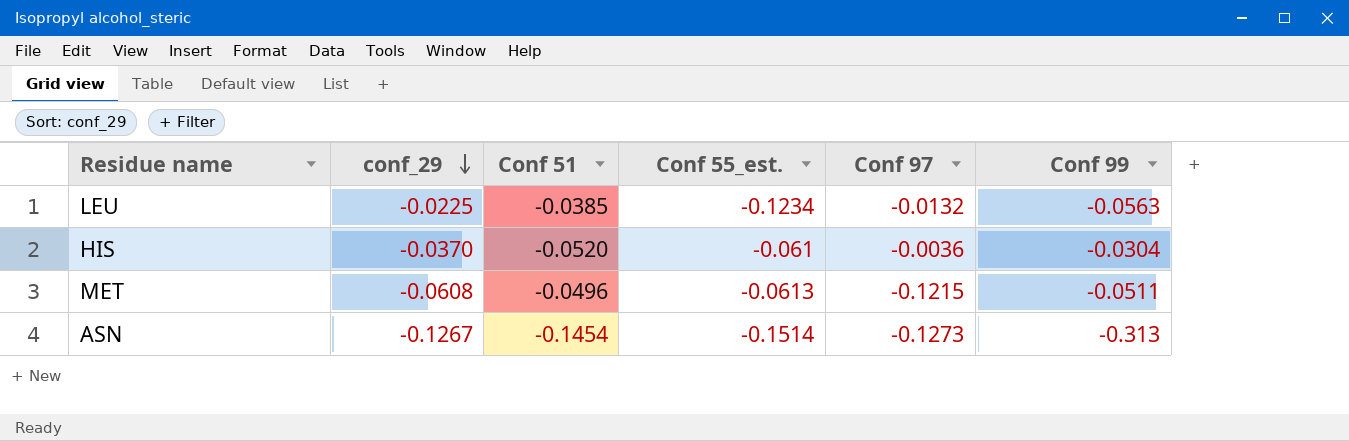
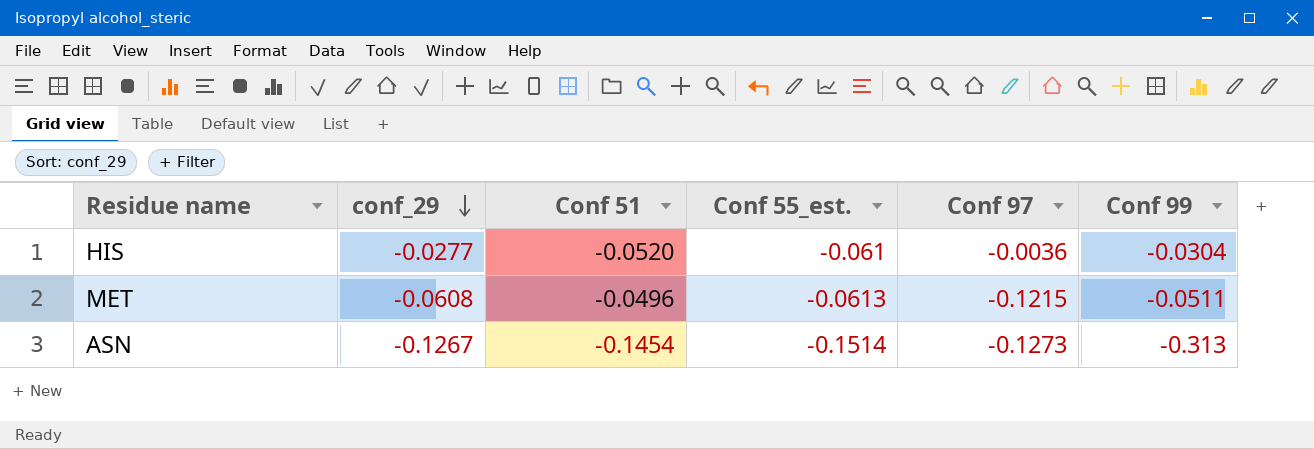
row LEU: -0.0225 | -0.0385 | -0.1234 | -0.0132 | -0.0563 -> none
HIS | conf_29: -0.0370 -> -0.0277

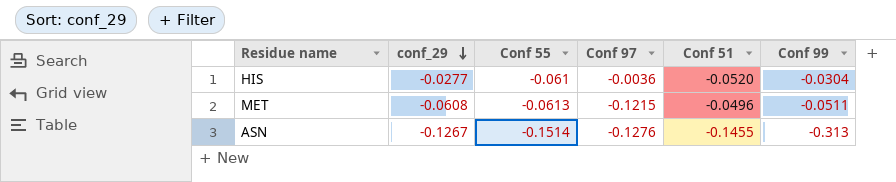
column name: Conf 55_est. -> Conf 55
column Conf 51 | position: 3 -> 5
ASN | Conf 97: -0.1273 -> -0.1276
ASN | Conf 51: -0.1454 -> -0.1455

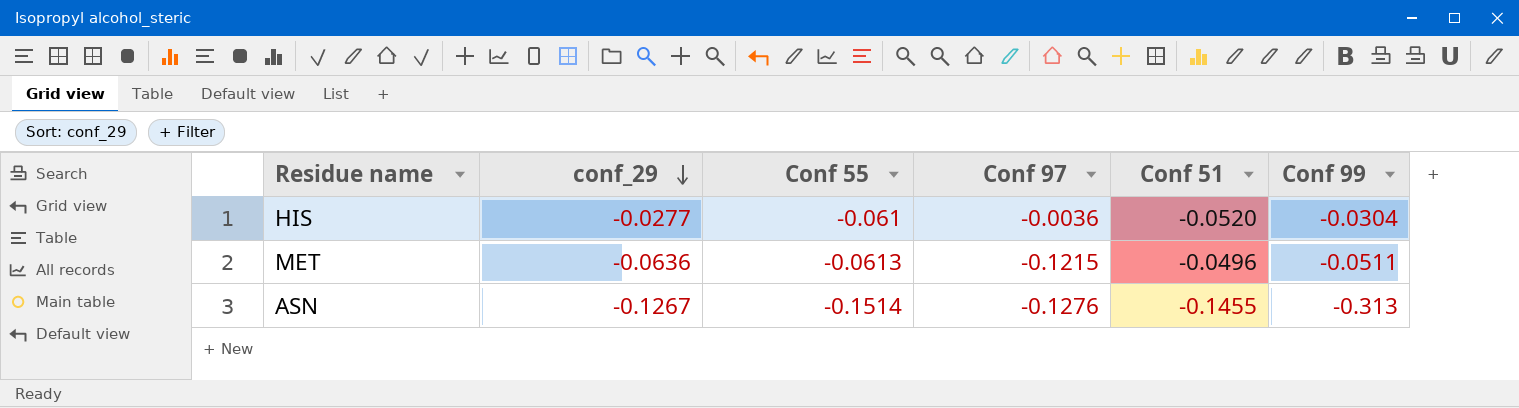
MET | conf_29: -0.0608 -> -0.0636

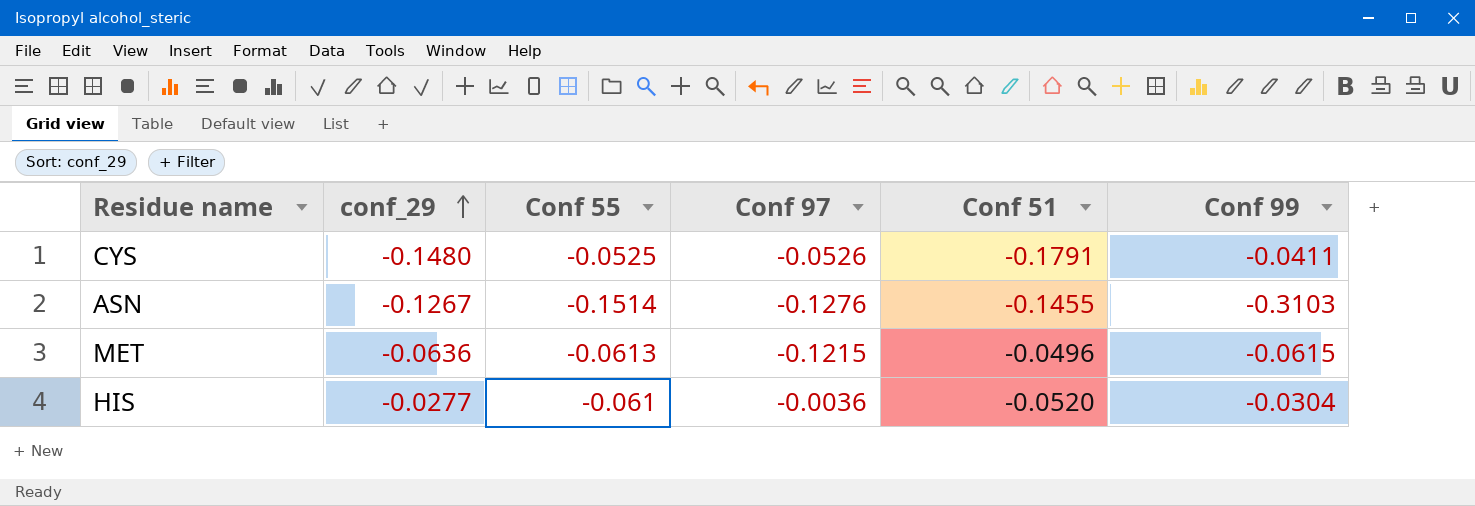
row order: conf_29 descending -> conf_29 ascending
row CYS: none -> -0.1480 | -0.0525 | -0.0526 | -0.1791 | -0.0411
ASN | Conf 99: -0.313 -> -0.3103
MET | Conf 99: -0.0511 -> -0.0615

